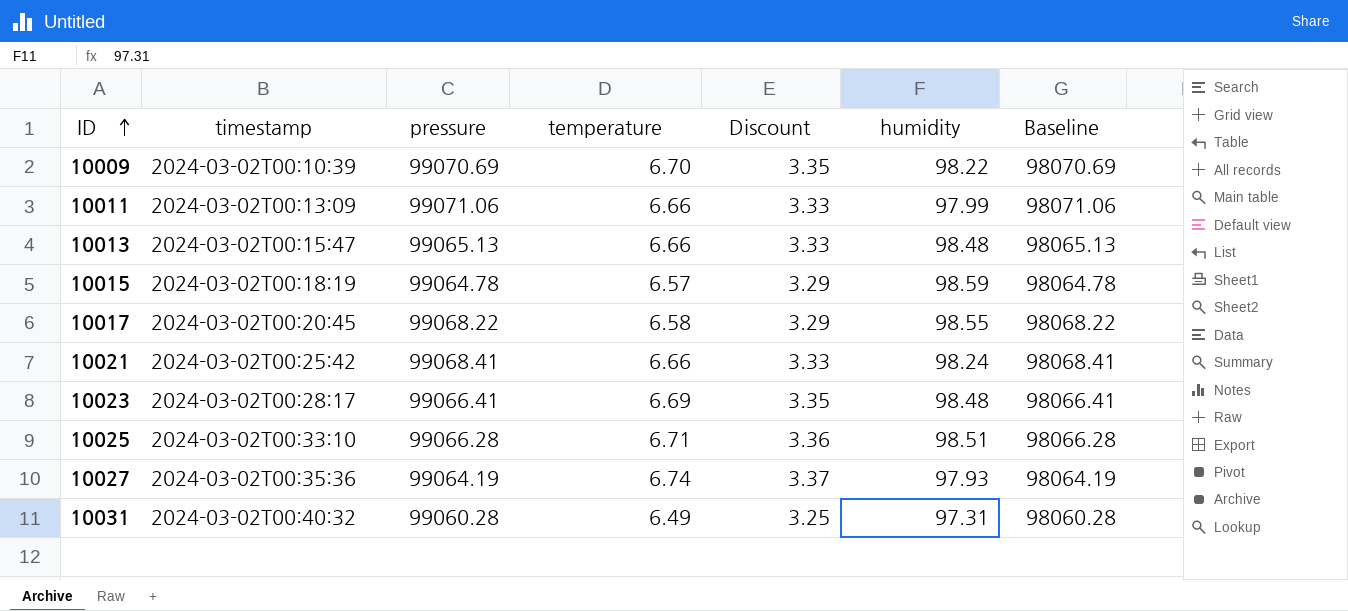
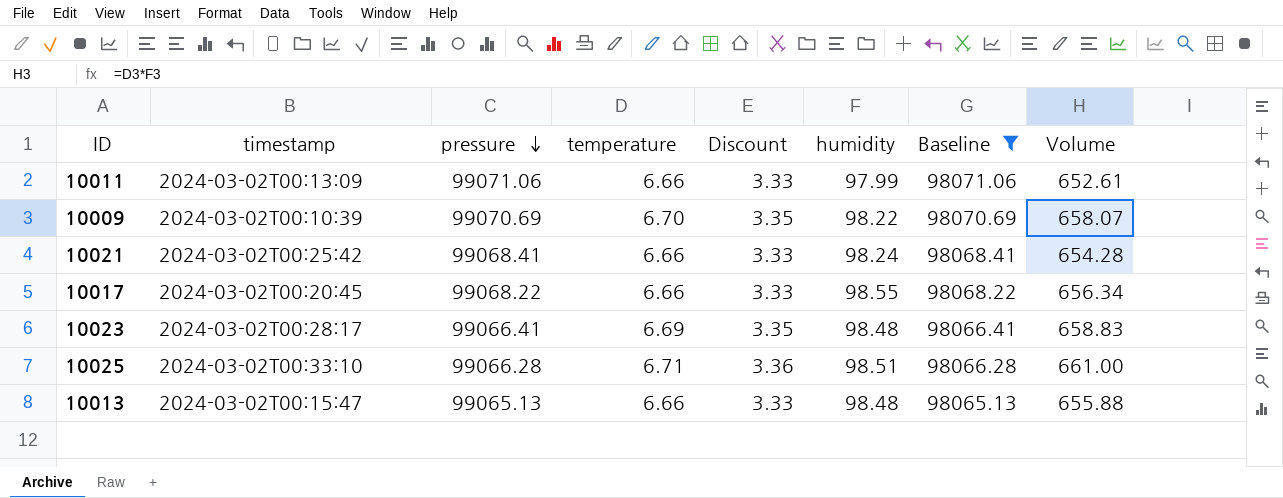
filter: none -> Baseline >= 98065.13
row order: ID ascending -> pressure descending
column Volume | formula: none -> [temperature] * [humidity]
10017 | temperature: 6.58 -> 6.66
10017 | Discount: 3.29 -> 3.33

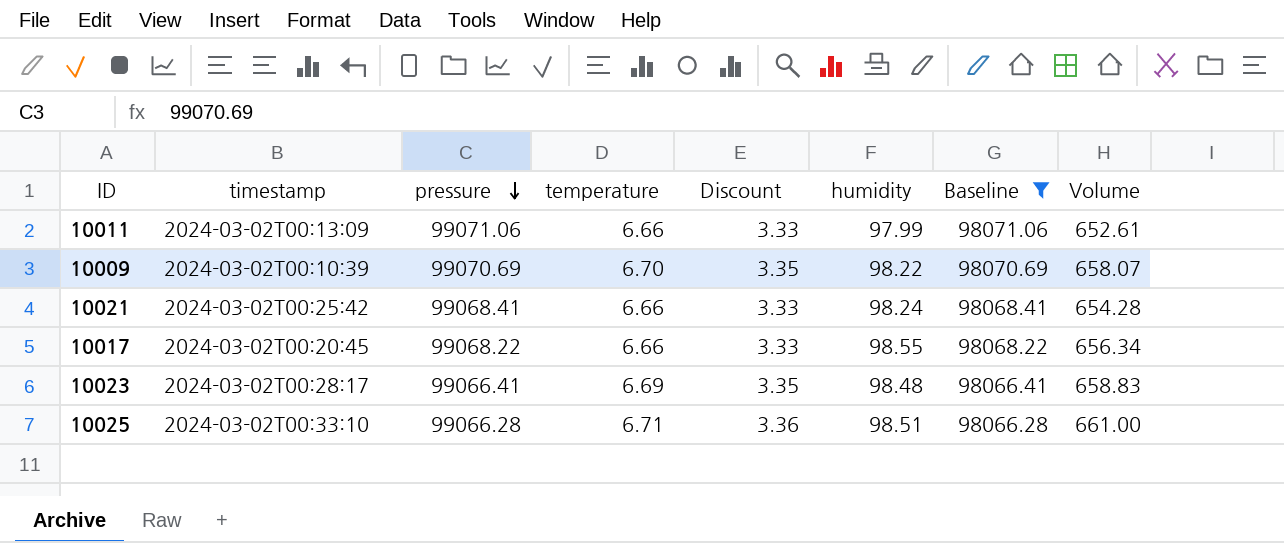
row 10013: 2024-03-02T00:15:47 | 99065.13 | 6.66 | 3.33 | 98.48 | 98065.13 | 655.88 -> none

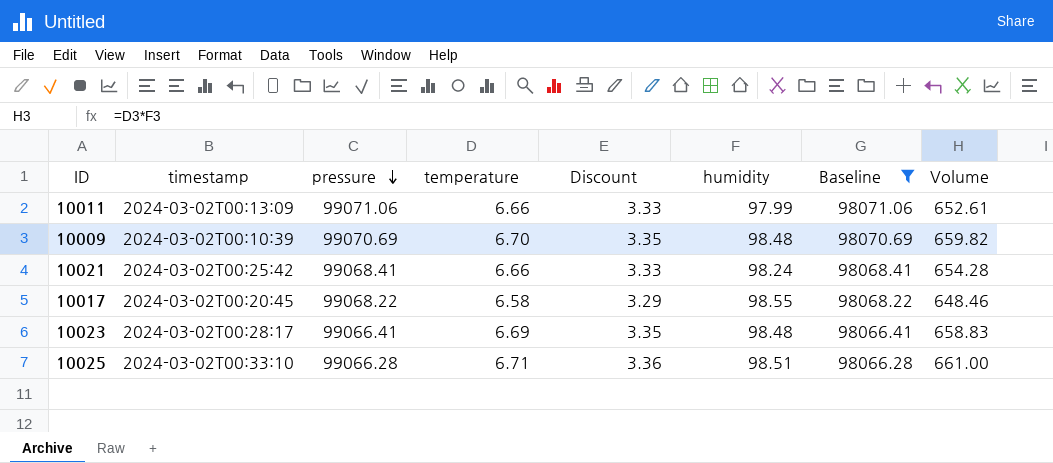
10009 | humidity: 98.22 -> 98.48
10009 | Volume: 658.07 -> 659.82
10017 | temperature: 6.66 -> 6.58
10017 | Discount: 3.33 -> 3.29
10017 | Volume: 656.34 -> 648.46

